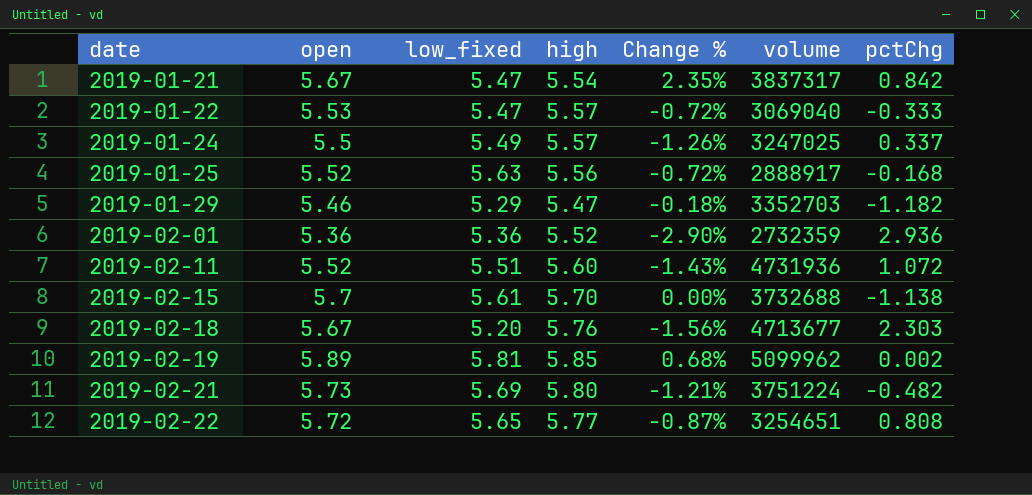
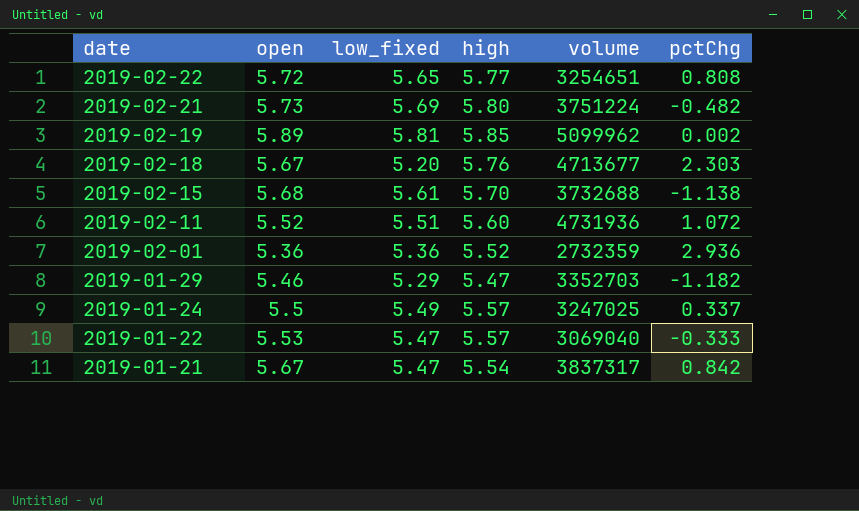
row order: date ascending -> date descending
column Change % | formula: ([open] - [high]) / [high] -> none
row 2019-01-25: 5.52 | 5.63 | 5.56 | -0.72% | 2888917 | -0.168 -> none
2019-02-15 | open: 5.7 -> 5.68

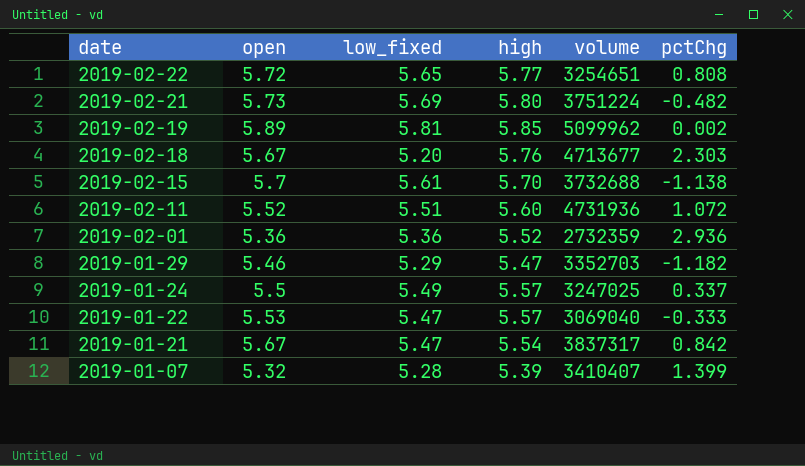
2019-02-15 | open: 5.68 -> 5.7
row 2019-01-07: none -> 5.32 | 5.28 | 5.39 | 3410407 | 1.399

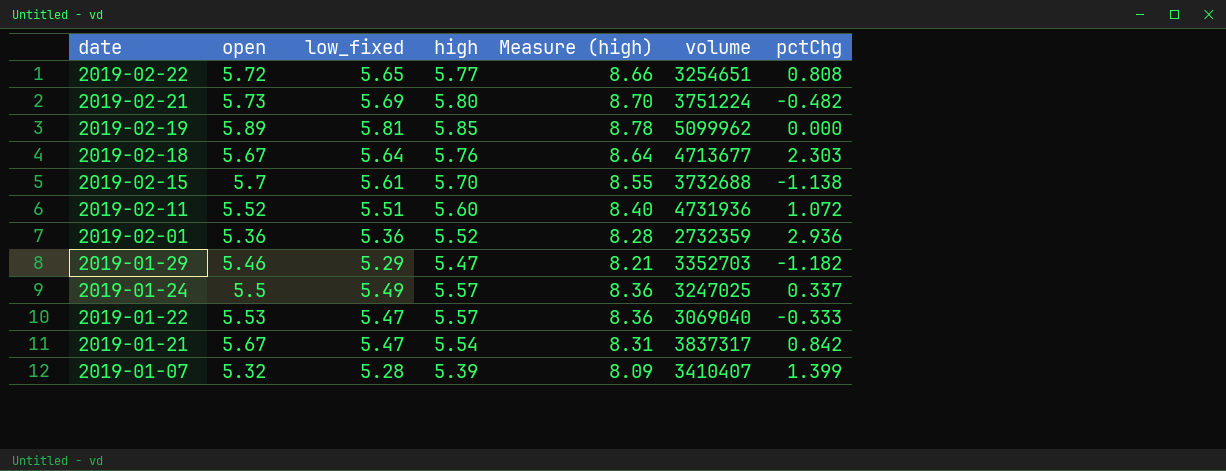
column Measure (high) | formula: none -> [high] * 1.5
2019-02-19 | pctChg: 0.002 -> 0.000
2019-02-18 | low_fixed: 5.20 -> 5.64

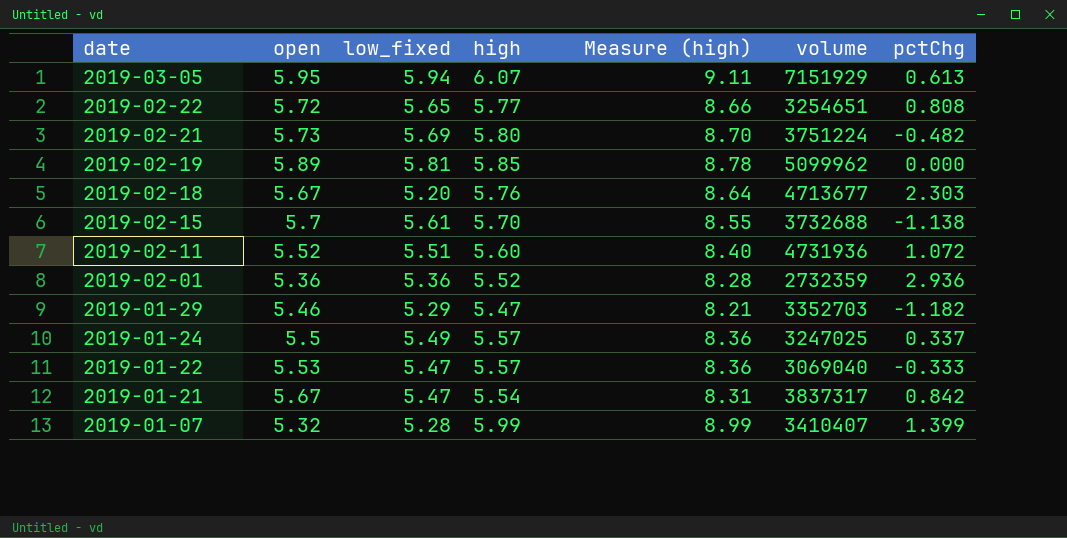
row 2019-03-05: none -> 5.95 | 5.94 | 6.07 | 9.11 | 7151929 | 0.613
2019-02-18 | low_fixed: 5.64 -> 5.20
2019-01-07 | high: 5.39 -> 5.99
2019-01-07 | Measure (high): 8.09 -> 8.99

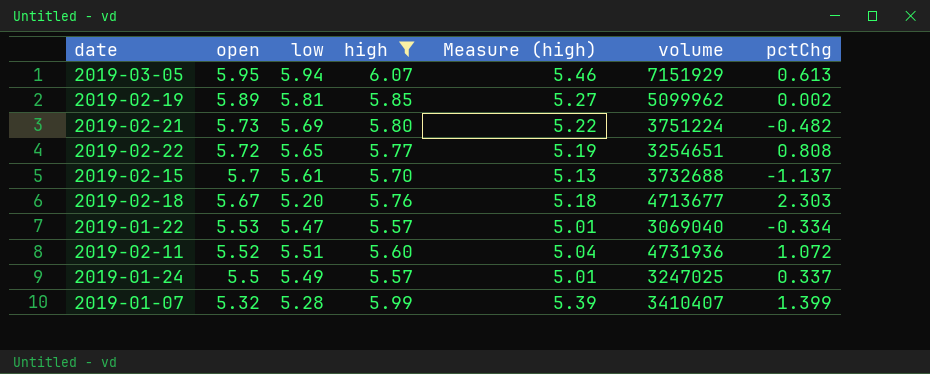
filter: none -> high >= 5.57
row order: date descending -> open descending
column name: low_fixed -> low
column Measure (high) | formula: [high] * 1.5 -> [high] * 0.9
2019-02-19 | pctChg: 0.000 -> 0.002
2019-02-15 | pctChg: -1.138 -> -1.137
2019-01-22 | pctChg: -0.333 -> -0.334

